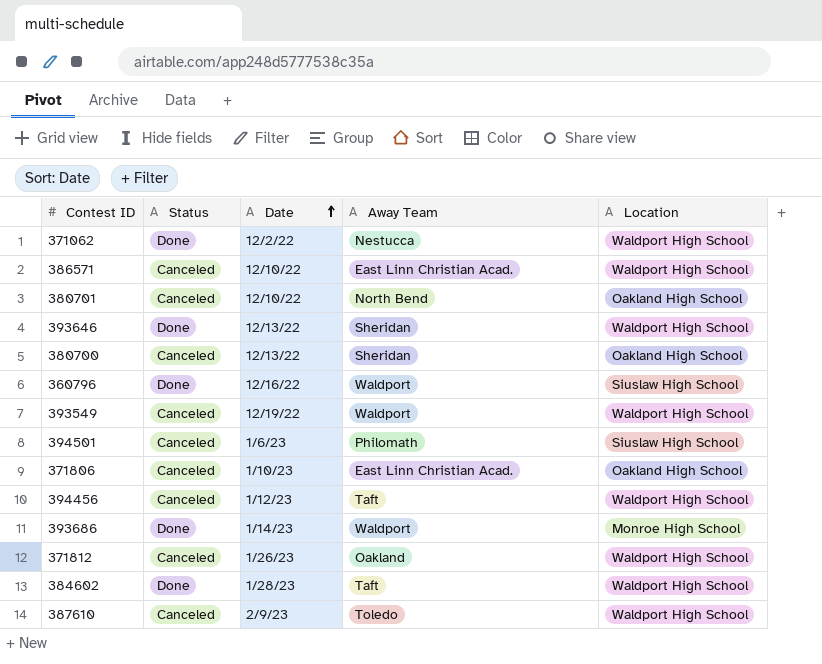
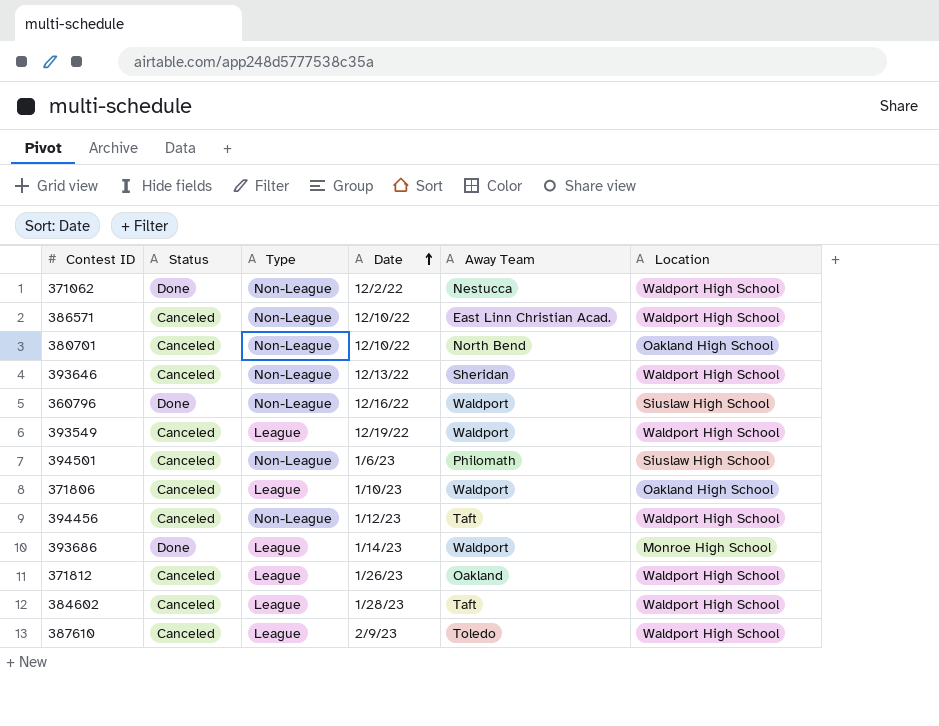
column Type | position: none -> 3
row 380700: Canceled | 12/13/22 | Sheridan | Oakland High School -> none
393646 | Status: Done -> Canceled
371806 | Away Team: East Linn Christian Acad. -> Waldport
384602 | Status: Done -> Canceled

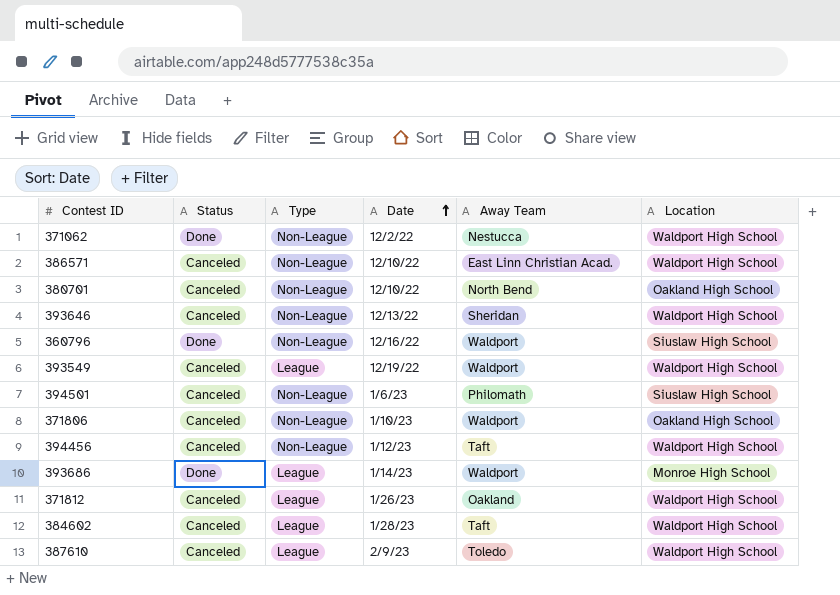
371806 | Type: League -> Non-League

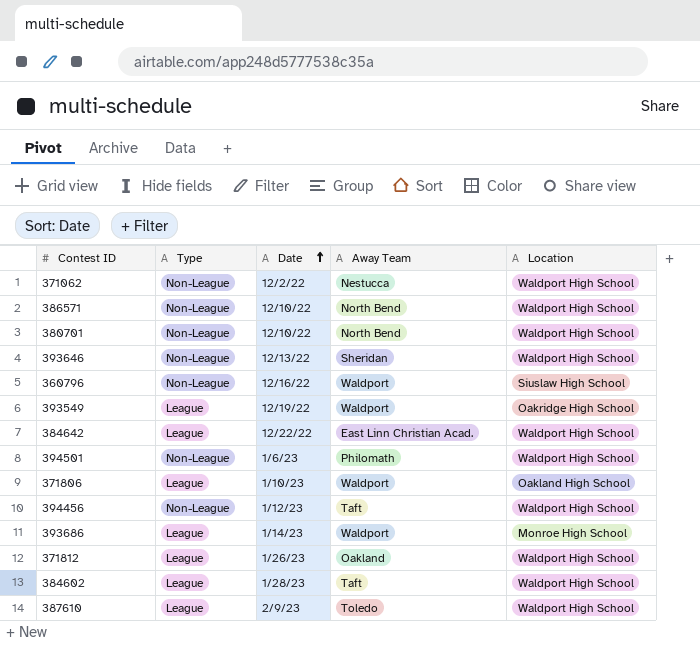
column Status | position: 2 -> none
386571 | Away Team: East Linn Christian Acad. -> North Bend
380701 | Location: Oakland High School -> Waldport High School
393549 | Location: Waldport High School -> Oakridge High School
row 384642: none -> League | 12/22/22 | East Linn Christian Acad. | Waldport High School
394501 | Location: Siuslaw High School -> Waldport High School
371806 | Type: Non-League -> League

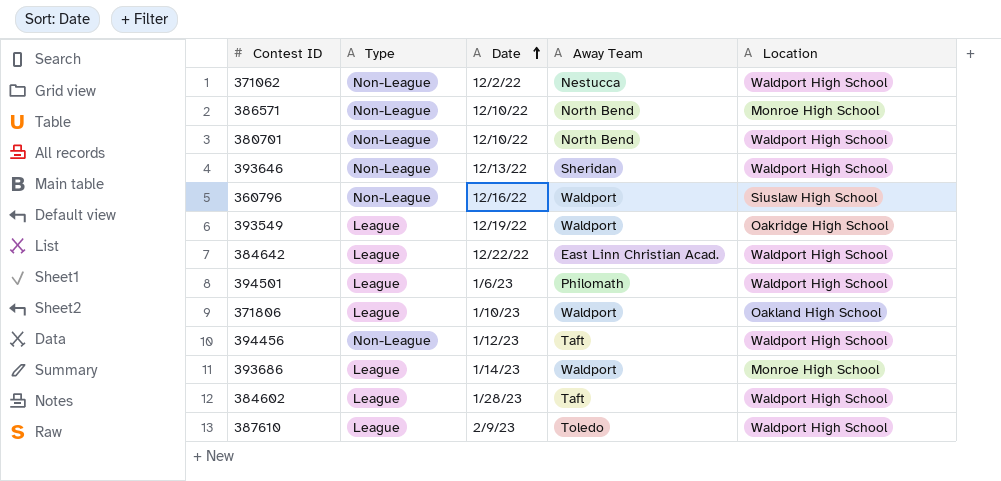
row 371812: League | 1/26/23 | Oakland | Waldport High School -> none
386571 | Location: Waldport High School -> Monroe High School
394501 | Type: Non-League -> League

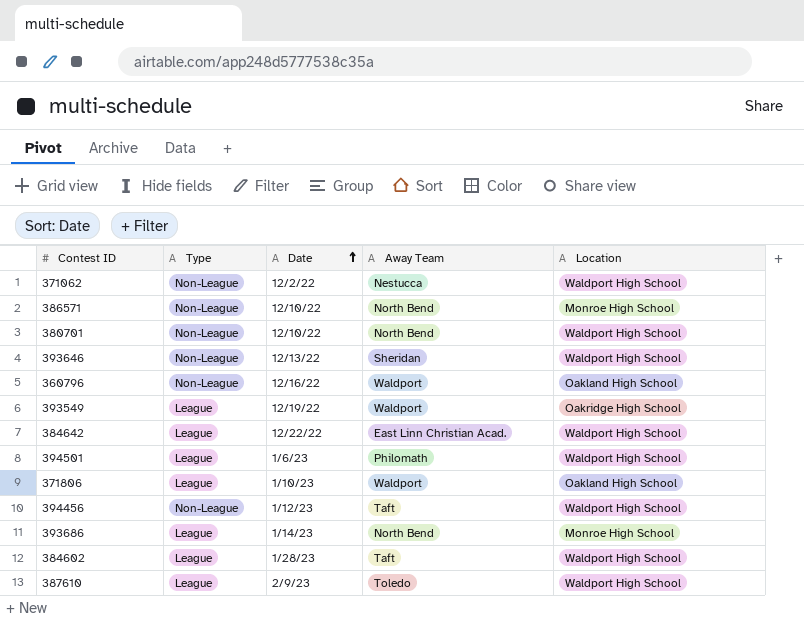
360796 | Location: Siuslaw High School -> Oakland High School
393686 | Away Team: Waldport -> North Bend

